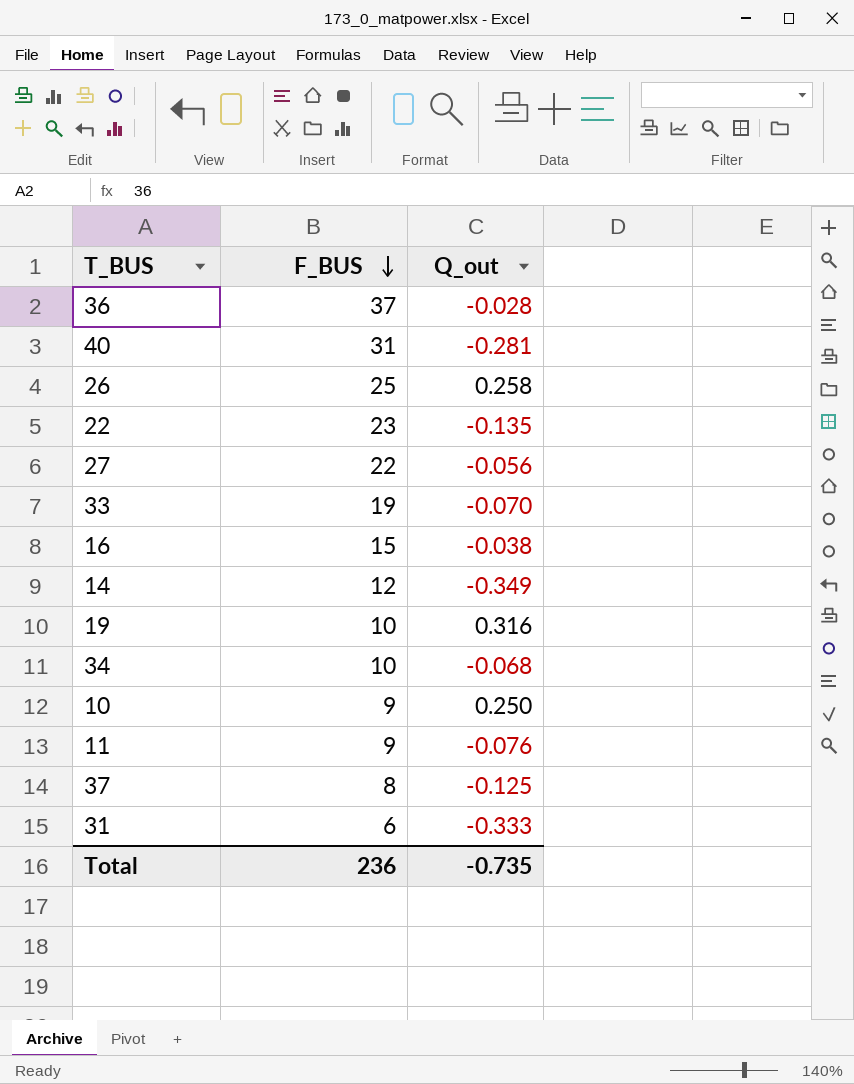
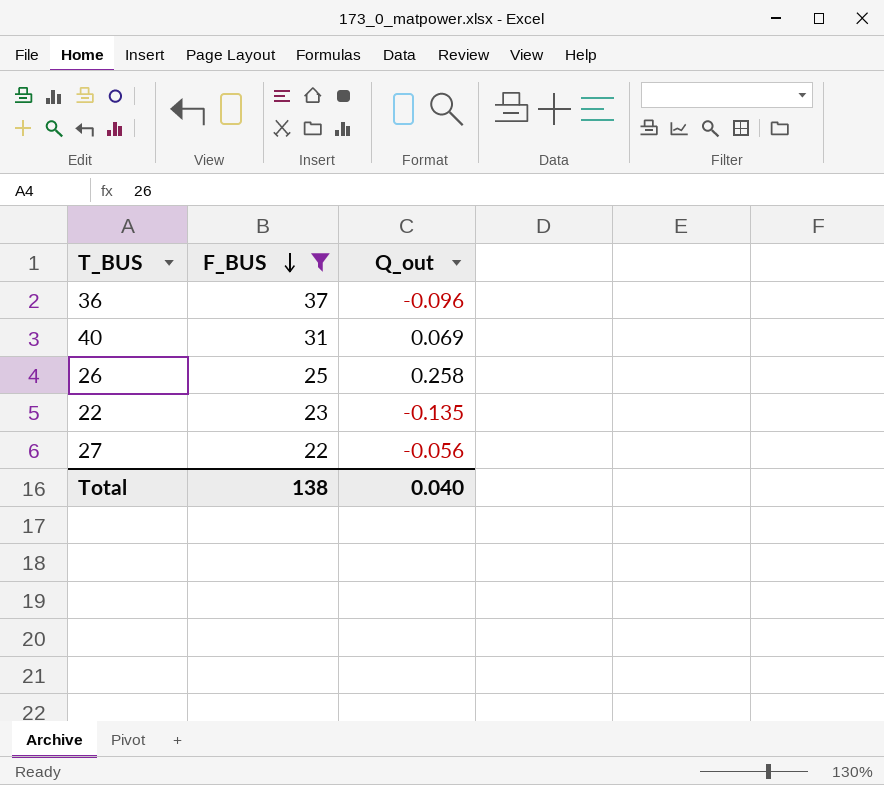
filter: none -> F_BUS >= 22
36 | Q_out: -0.028 -> -0.096
40 | Q_out: -0.281 -> 0.069
Total | F_BUS: 236 -> 138
Total | Q_out: -0.735 -> 0.040

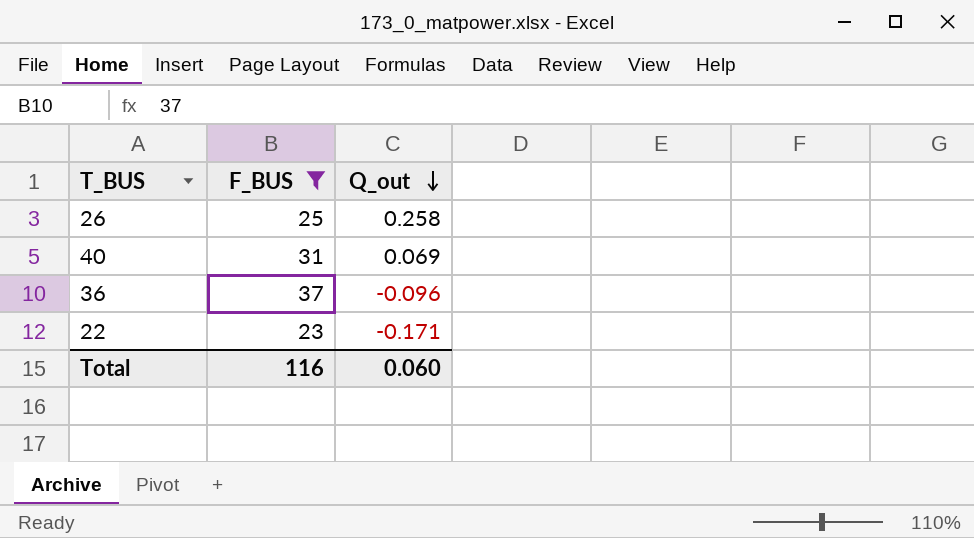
row order: F_BUS descending -> Q_out descending
row 27: 22 | -0.056 -> none
22 | Q_out: -0.135 -> -0.171
Total | F_BUS: 138 -> 116
Total | Q_out: 0.040 -> 0.060

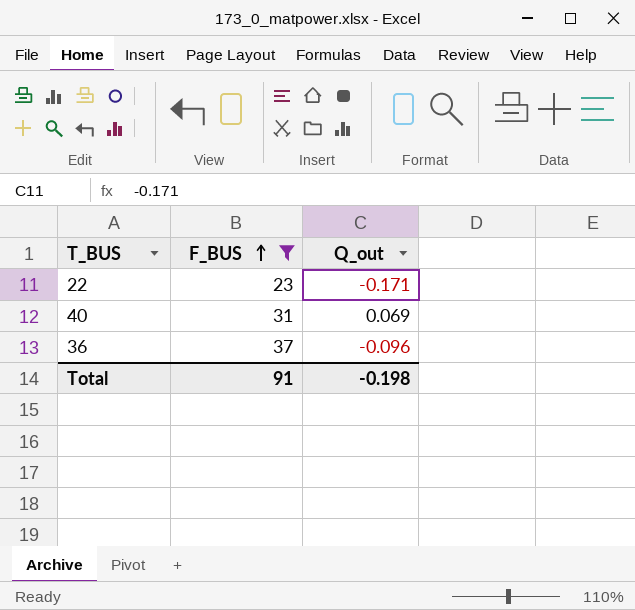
row order: Q_out descending -> F_BUS ascending
row 26: 25 | 0.258 -> none
Total | F_BUS: 116 -> 91
Total | Q_out: 0.060 -> -0.198

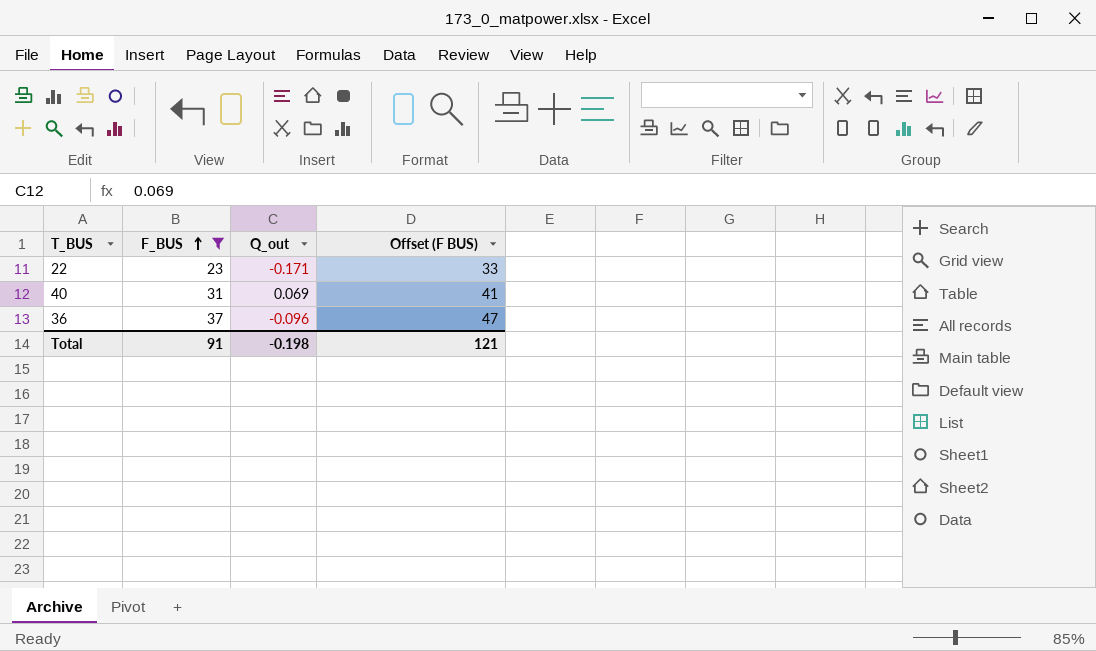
column Offset (F BUS) | formula: none -> [F_BUS] + 10

